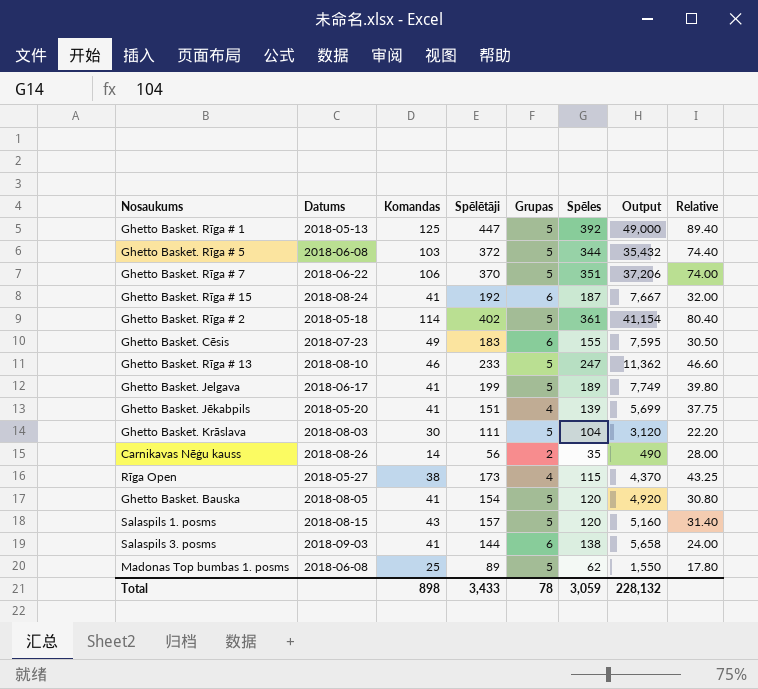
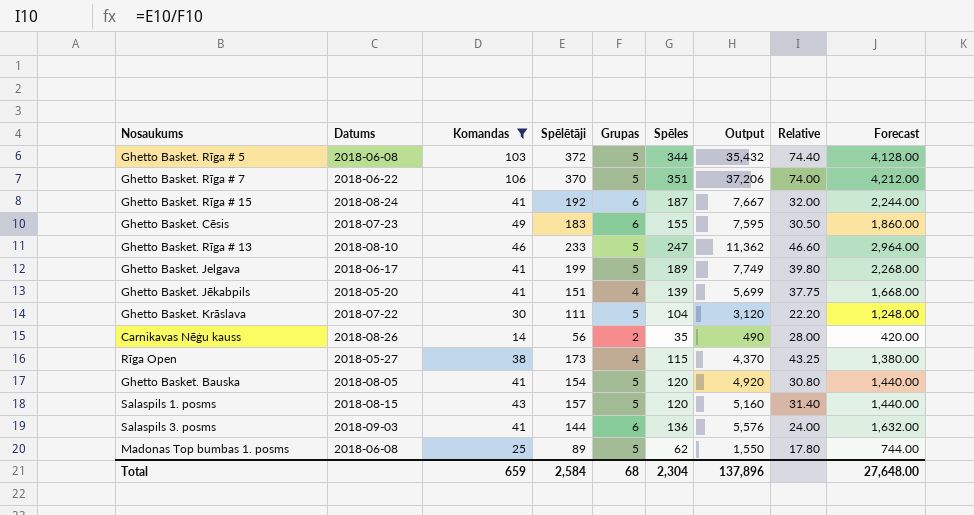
filter: none -> Komandas <= 106
column Forecast | formula: none -> [Spēles] * 12
Ghetto Basket. Krāslava | Datums: 2018-08-03 -> 2018-07-22
Salaspils 3. posms | Spēles: 138 -> 136
Salaspils 3. posms | Output: 5,658 -> 5,576
Total | Komandas: 898 -> 659
Total | Spēlētāji: 3,433 -> 2,584
Total | Grupas: 78 -> 68
Total | Spēles: 3,059 -> 2,304
Total | Output: 228,132 -> 137,896

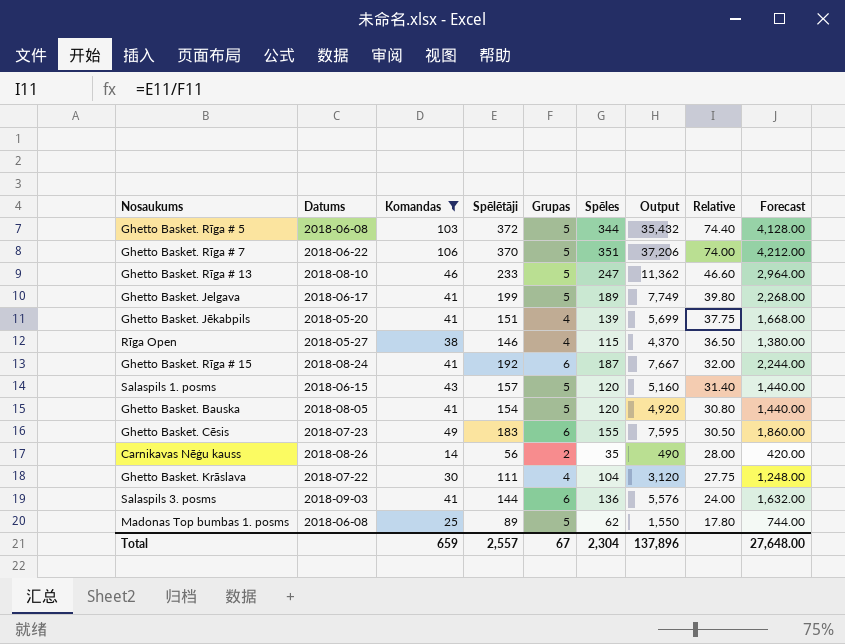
row order: none -> Relative descending
Rīga Open | Spēlētāji: 173 -> 146
Rīga Open | Relative: 43.25 -> 36.50
Salaspils 1. posms | Datums: 2018-08-15 -> 2018-06-15
Ghetto Basket. Krāslava | Grupas: 5 -> 4
Ghetto Basket. Krāslava | Relative: 22.20 -> 27.75
Total | Spēlētāji: 2,584 -> 2,557
Total | Grupas: 68 -> 67

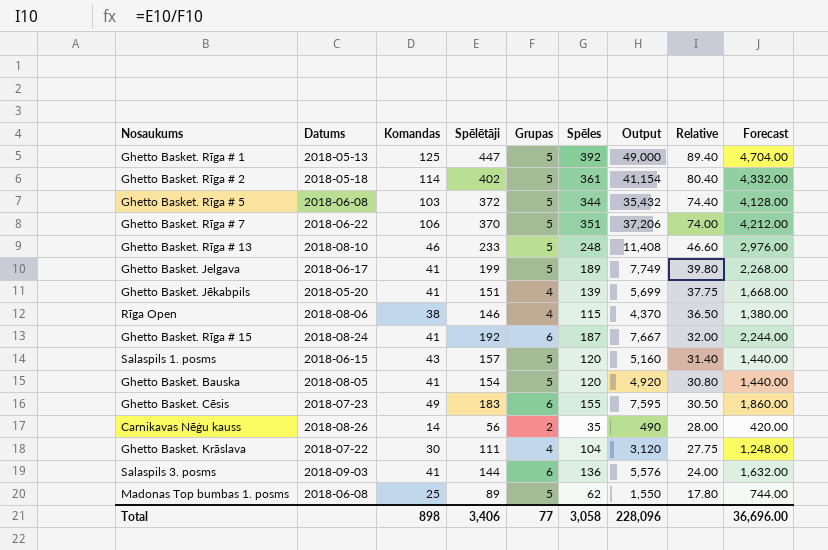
filter: Komandas <= 106 -> none
Ghetto Basket. Rīga # 13 | Spēles: 247 -> 248
Ghetto Basket. Rīga # 13 | Output: 11,362 -> 11,408
Ghetto Basket. Rīga # 13 | Forecast: 2,964.00 -> 2,976.00
Rīga Open | Datums: 2018-05-27 -> 2018-08-06
Total | Komandas: 659 -> 898
Total | Spēlētāji: 2,557 -> 3,406
Total | Grupas: 67 -> 77
Total | Spēles: 2,304 -> 3,058
Total | Output: 137,896 -> 228,096
Total | Forecast: 27,648.00 -> 36,696.00

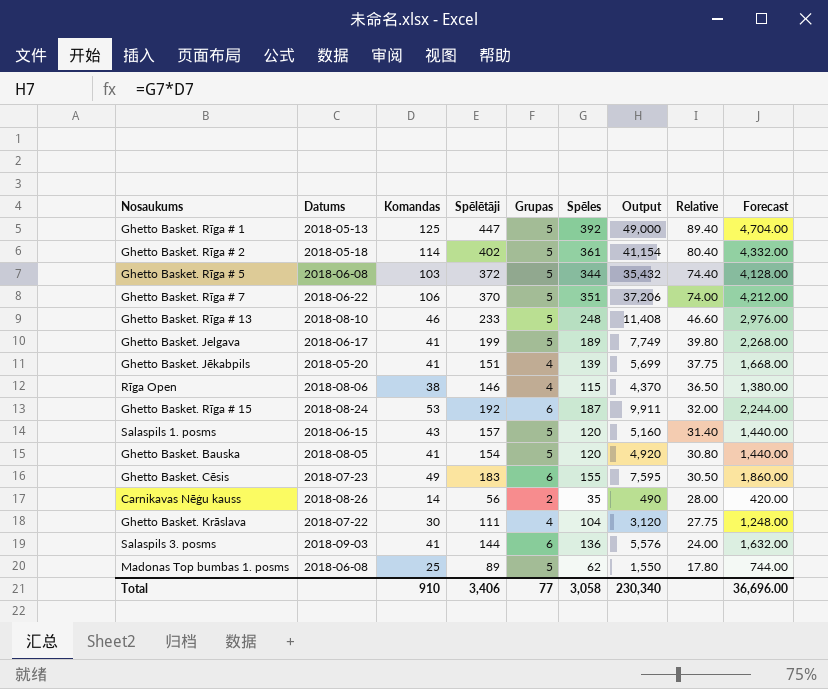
Ghetto Basket. Rīga # 15 | Komandas: 41 -> 53
Ghetto Basket. Rīga # 15 | Output: 7,667 -> 9,911
Total | Komandas: 898 -> 910
Total | Output: 228,096 -> 230,340

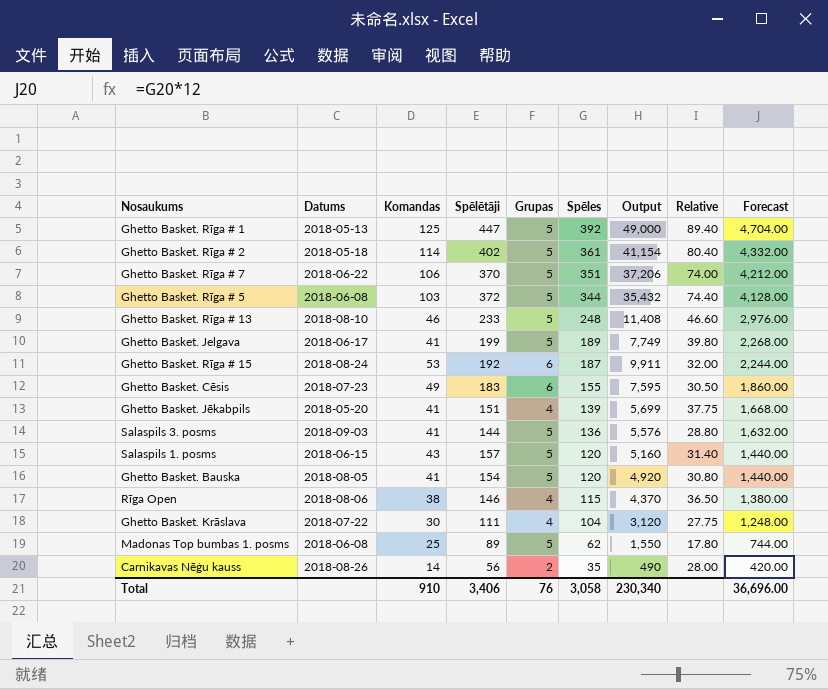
row order: Relative descending -> Spēles descending
Salaspils 3. posms | Grupas: 6 -> 5
Salaspils 3. posms | Relative: 24.00 -> 28.80
Total | Grupas: 77 -> 76

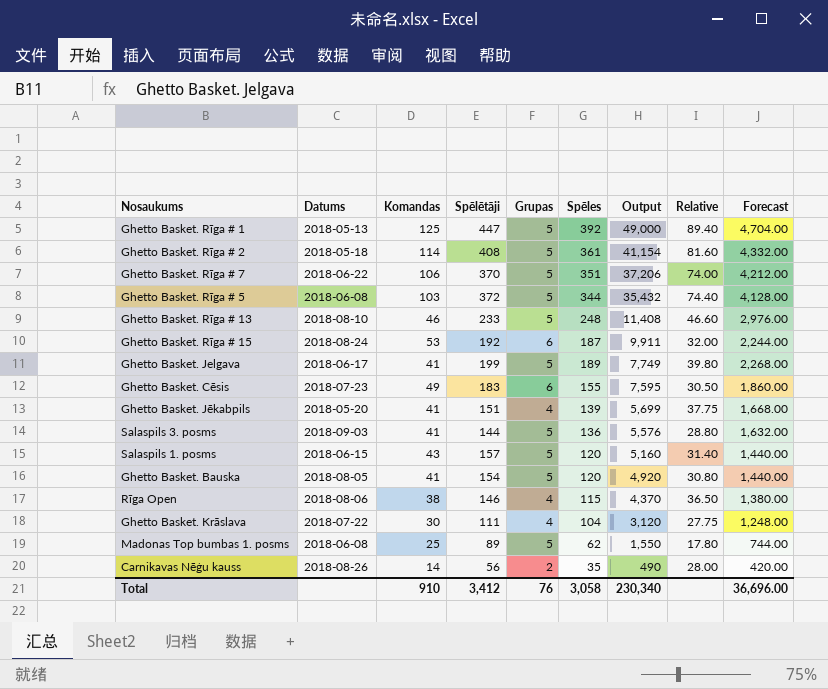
row order: Spēles descending -> Output descending
Ghetto Basket. Rīga # 2 | Spēlētāji: 402 -> 408
Ghetto Basket. Rīga # 2 | Relative: 80.40 -> 81.60
Total | Spēlētāji: 3,406 -> 3,412

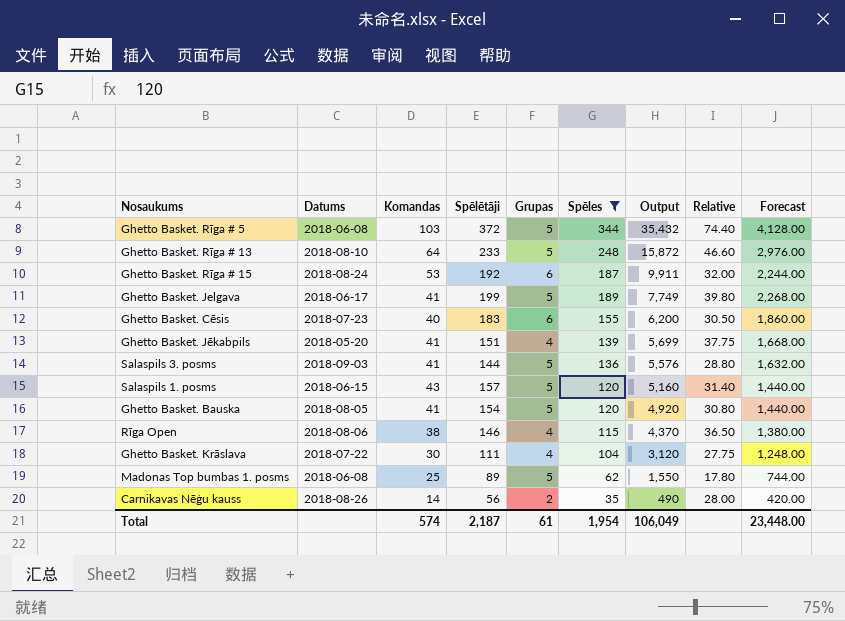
filter: none -> Spēles <= 344
Ghetto Basket. Rīga # 13 | Komandas: 46 -> 64
Ghetto Basket. Rīga # 13 | Output: 11,408 -> 15,872
Ghetto Basket. Cēsis | Komandas: 49 -> 40
Ghetto Basket. Cēsis | Output: 7,595 -> 6,200
Total | Komandas: 910 -> 574
Total | Spēlētāji: 3,412 -> 2,187
Total | Grupas: 76 -> 61
Total | Spēles: 3,058 -> 1,954
Total | Output: 230,340 -> 106,049
Total | Forecast: 36,696.00 -> 23,448.00

